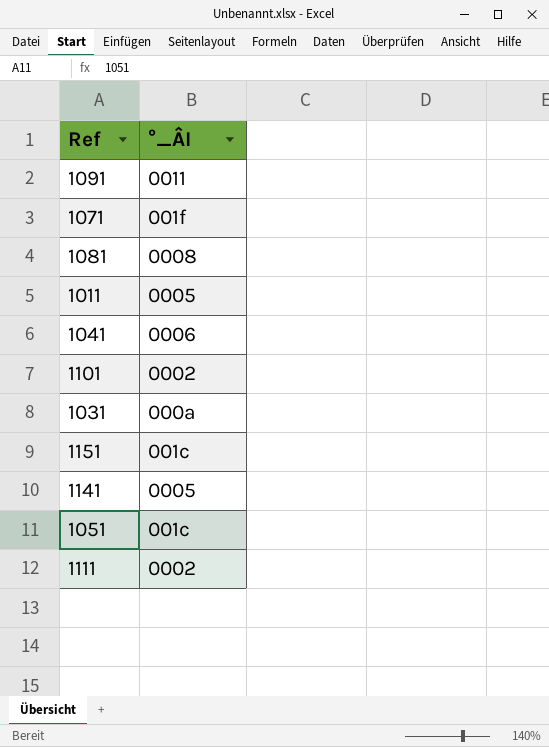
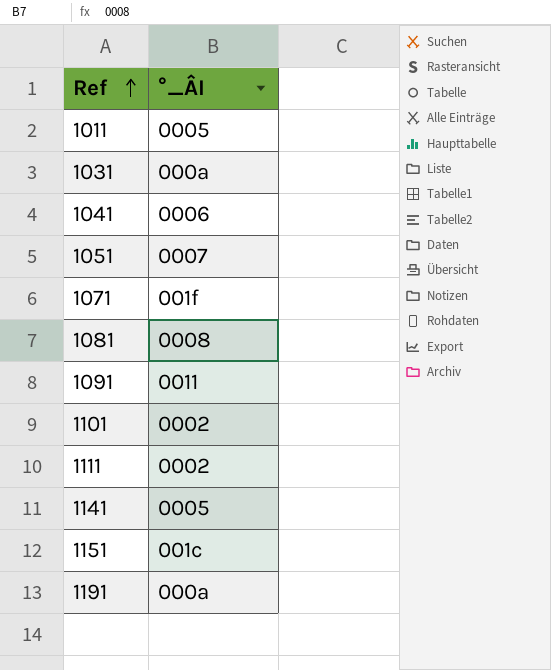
row order: none -> Ref ascending
1051 | °_ÂI: 001c -> 0007
row 1191: none -> 000a

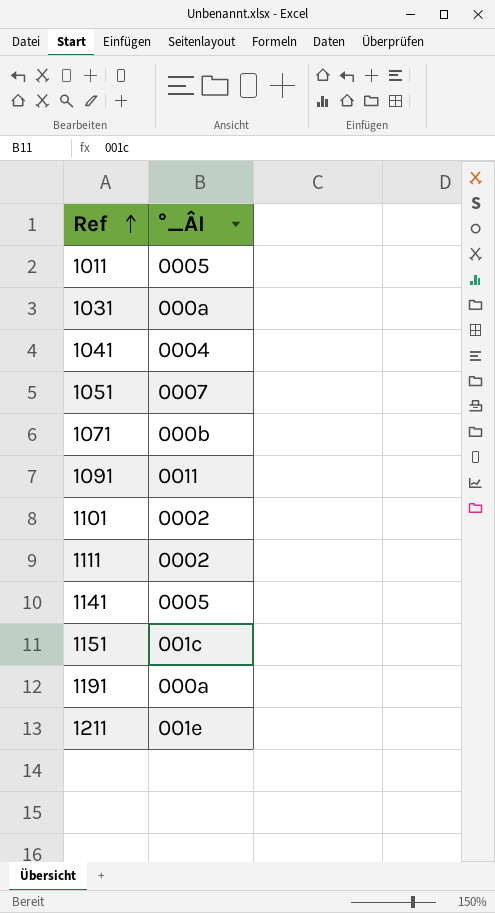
row 1081: 0008 -> none
1041 | °_ÂI: 0006 -> 0004
1071 | °_ÂI: 001f -> 000b
row 1211: none -> 001e

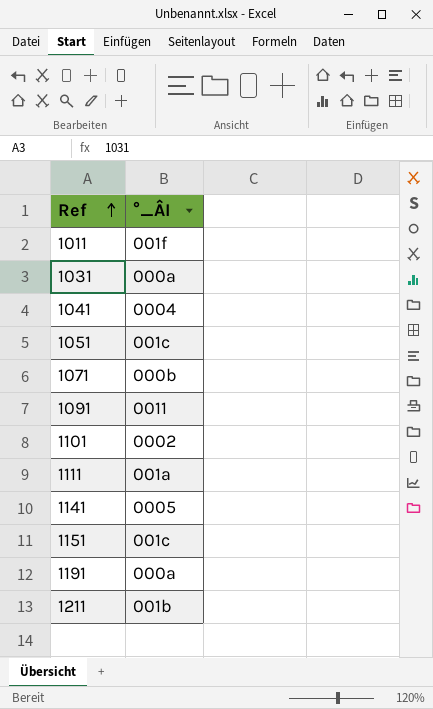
1011 | °_ÂI: 0005 -> 001f
1051 | °_ÂI: 0007 -> 001c
1111 | °_ÂI: 0002 -> 001a
1211 | °_ÂI: 001e -> 001b

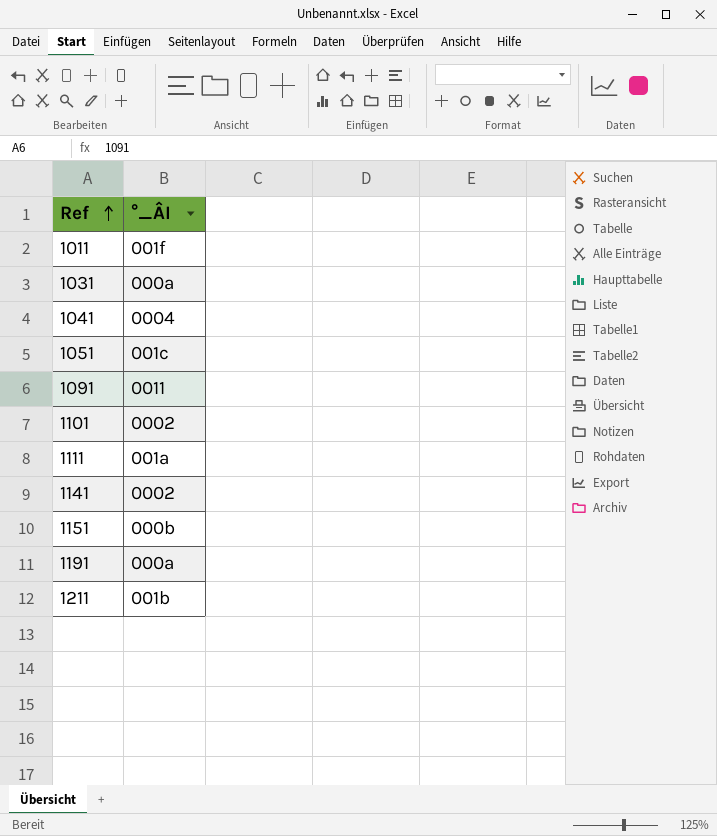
row 1071: 000b -> none
1141 | °_ÂI: 0005 -> 0002
1151 | °_ÂI: 001c -> 000b

